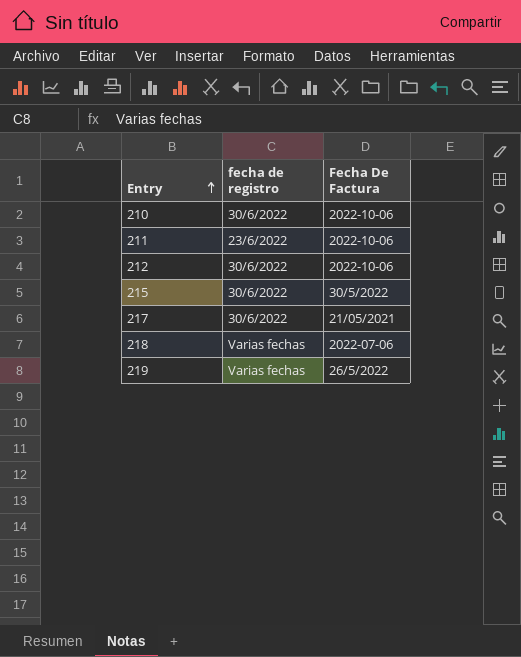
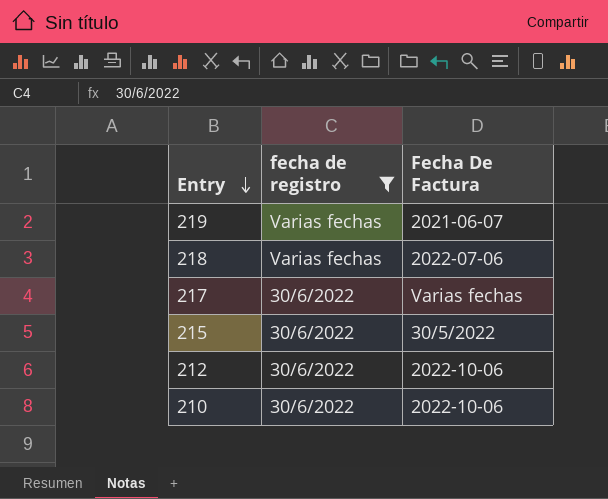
filter: none -> fecha de registro != 23/6/2022
row order: Entry ascending -> Entry descending
219 | Fecha De Factura: 26/5/2022 -> 2021-06-07
217 | Fecha De Factura: 21/05/2021 -> Varias fechas

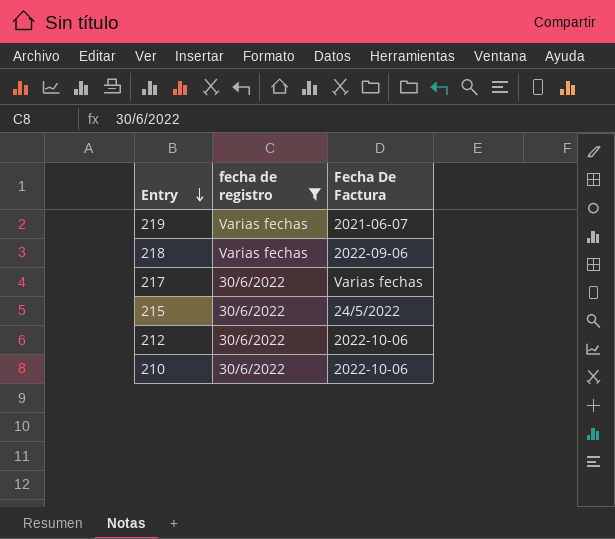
218 | Fecha De Factura: 2022-07-06 -> 2022-09-06
215 | Fecha De Factura: 30/5/2022 -> 24/5/2022

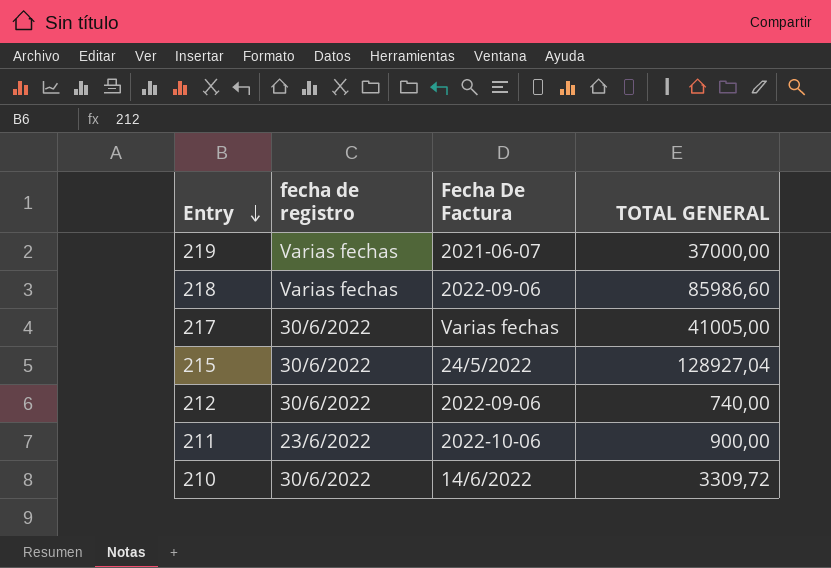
filter: fecha de registro != 23/6/2022 -> none
column TOTAL GENERAL | position: none -> 4
212 | Fecha De Factura: 2022-10-06 -> 2022-09-06
210 | Fecha De Factura: 2022-10-06 -> 14/6/2022

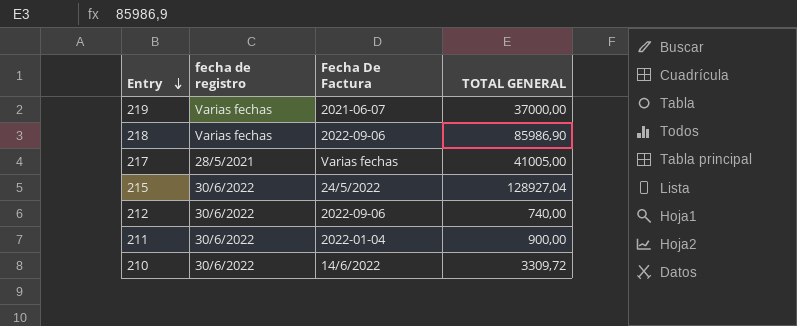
218 | TOTAL GENERAL: 85986,60 -> 85986,90
217 | fecha de registro: 30/6/2022 -> 28/5/2021
211 | fecha de registro: 23/6/2022 -> 30/6/2022
211 | Fecha De Factura: 2022-10-06 -> 2022-01-04

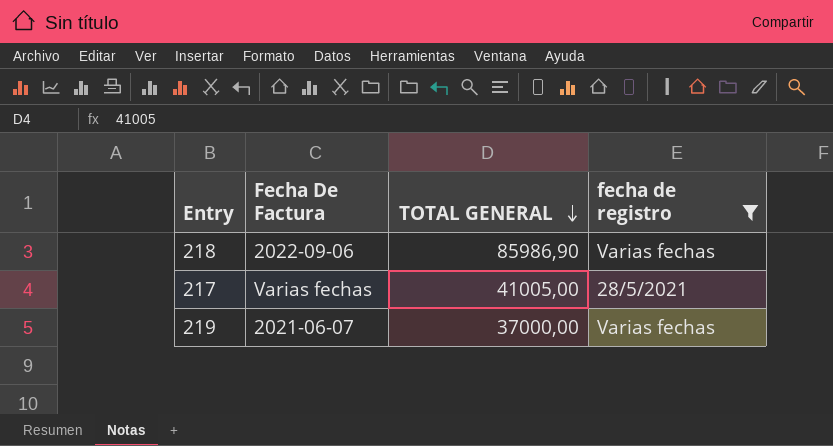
filter: none -> fecha de registro != 30/6/2022
row order: Entry descending -> TOTAL GENERAL descending
column fecha de registro | position: 2 -> 4

